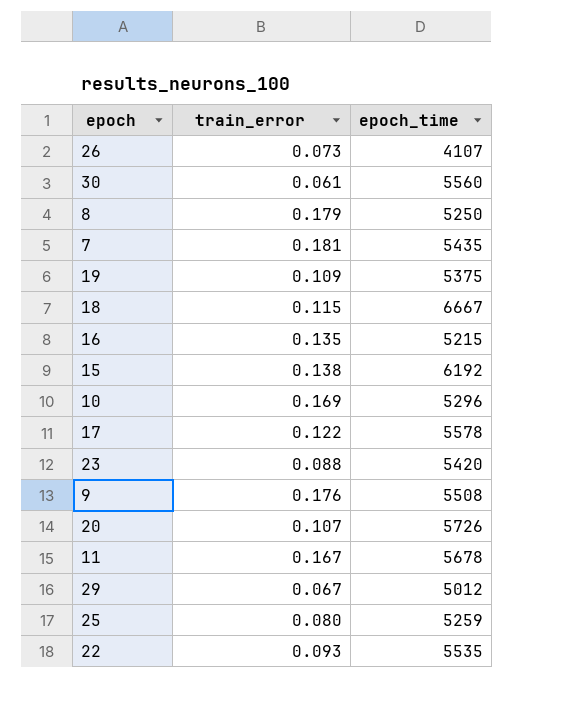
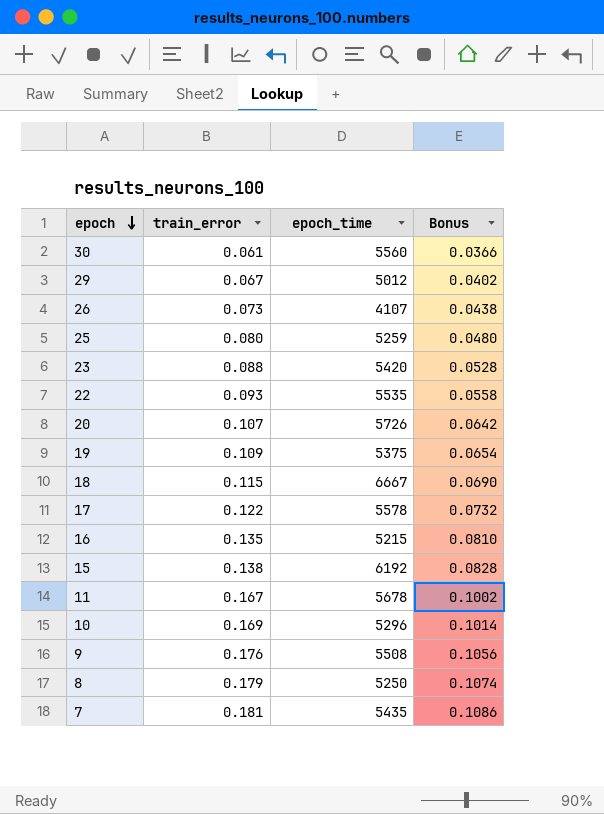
row order: none -> epoch descending
column Bonus | formula: none -> [train_error] * 0.6

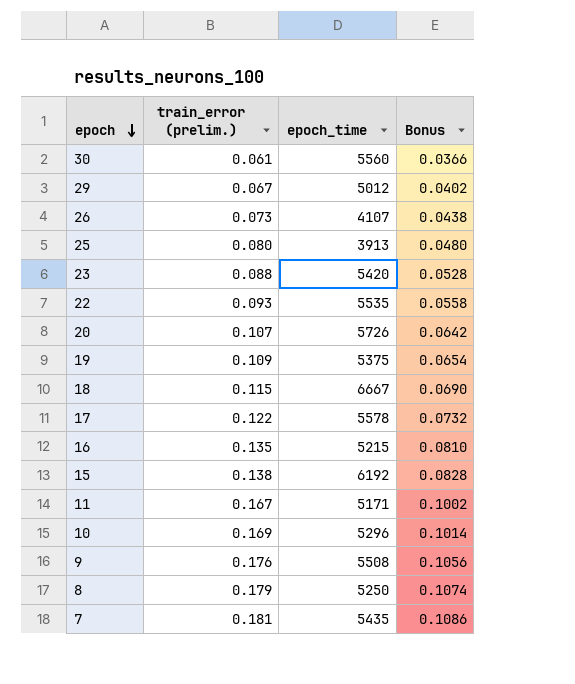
column name: train_error -> train_error (prelim.)
25 | epoch_time: 5259 -> 3913
11 | epoch_time: 5678 -> 5171

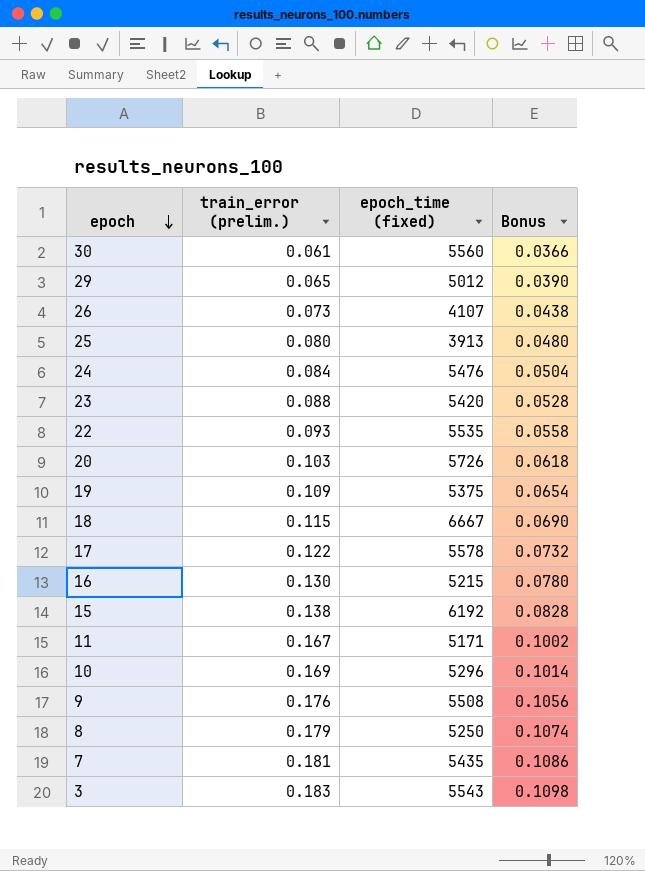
column name: epoch_time -> epoch_time (fixed)
29 | train_error (prelim.): 0.067 -> 0.065
29 | Bonus: 0.0402 -> 0.0390
row 24: none -> 0.084 | 5476 | 0.0504
20 | train_error (prelim.): 0.107 -> 0.103
20 | Bonus: 0.0642 -> 0.0618
16 | train_error (prelim.): 0.135 -> 0.130
16 | Bonus: 0.0810 -> 0.0780
row 3: none -> 0.183 | 5543 | 0.1098

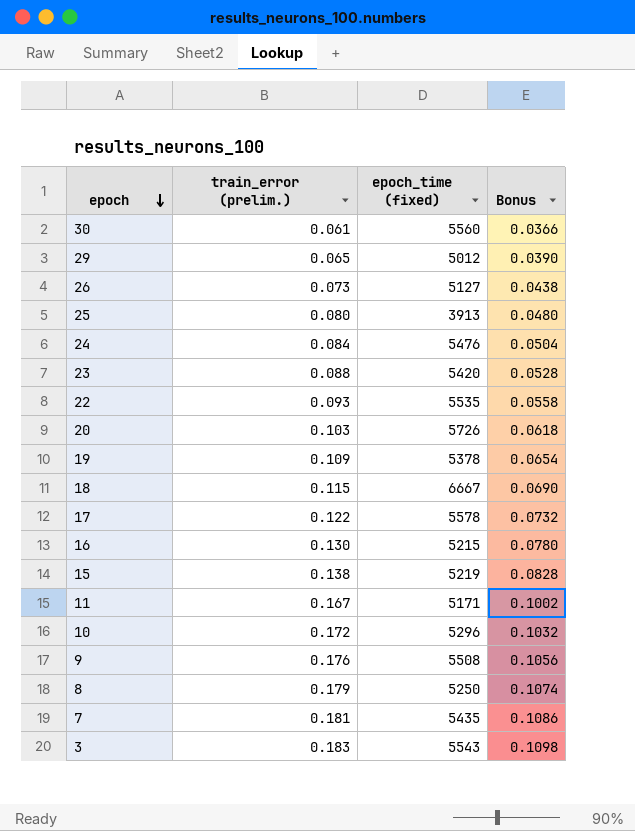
26 | epoch_time (fixed): 4107 -> 5127
19 | epoch_time (fixed): 5375 -> 5378
15 | epoch_time (fixed): 6192 -> 5219
10 | train_error (prelim.): 0.169 -> 0.172
10 | Bonus: 0.1014 -> 0.1032

